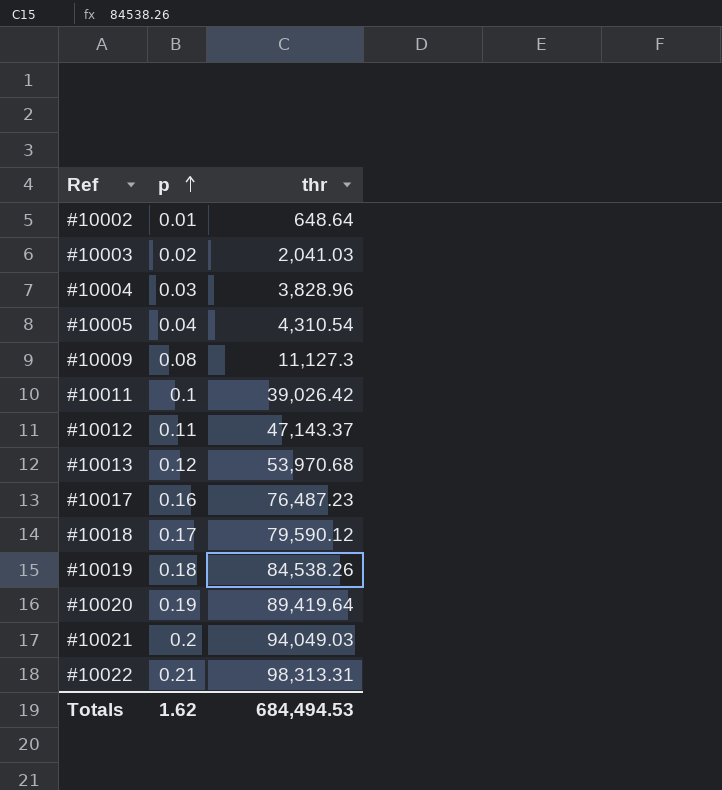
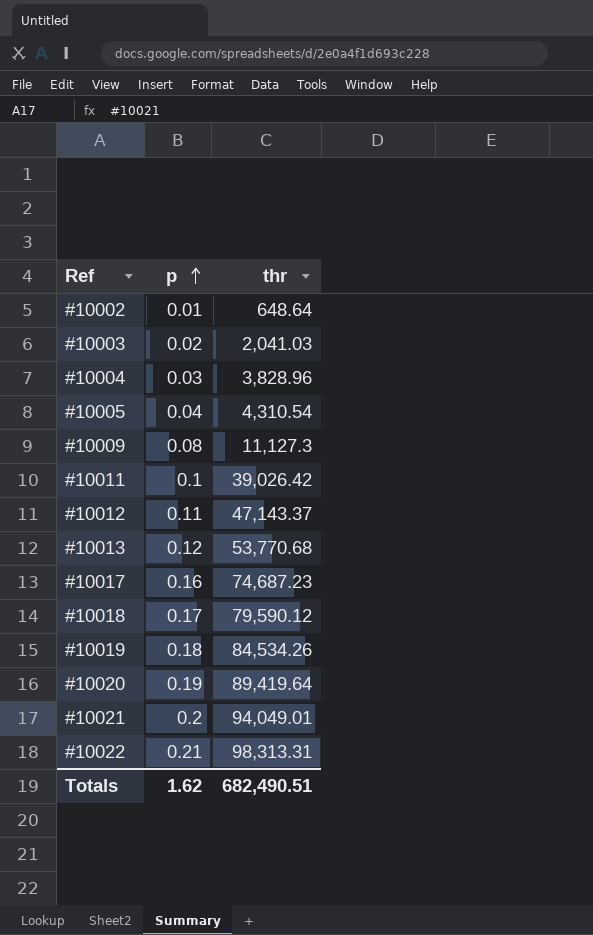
#10013 | thr: 53,970.68 -> 53,770.68
#10017 | thr: 76,487.23 -> 74,687.23
#10019 | thr: 84,538.26 -> 84,534.26
#10021 | thr: 94,049.03 -> 94,049.01
Totals | thr: 684,494.53 -> 682,490.51

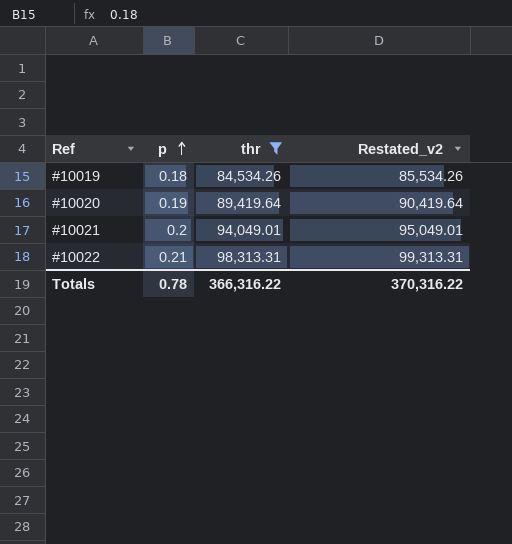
filter: none -> thr >= 84,534.26
column Restated_v2 | formula: none -> [thr] + 1000
Totals | p: 1.62 -> 0.78
Totals | thr: 682,490.51 -> 366,316.22

